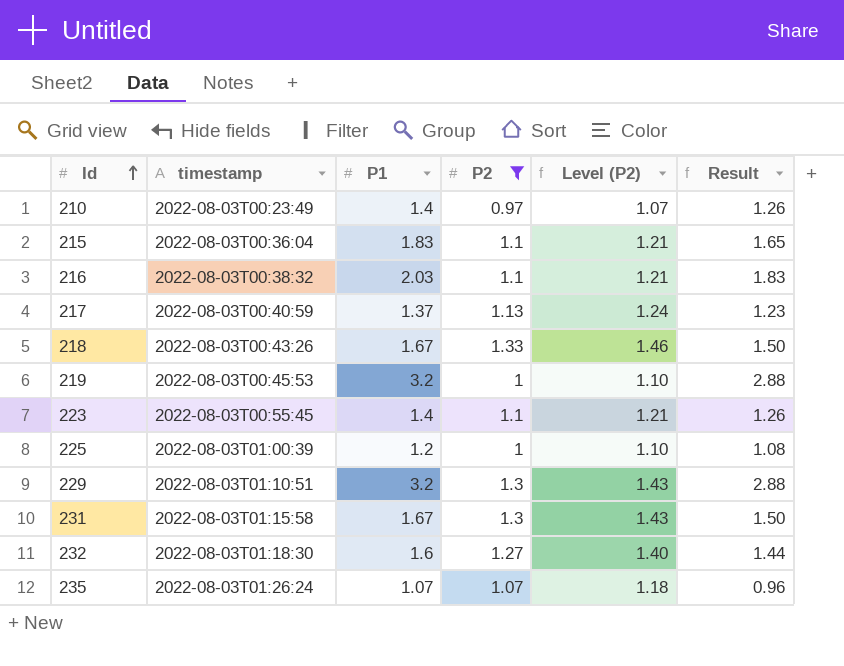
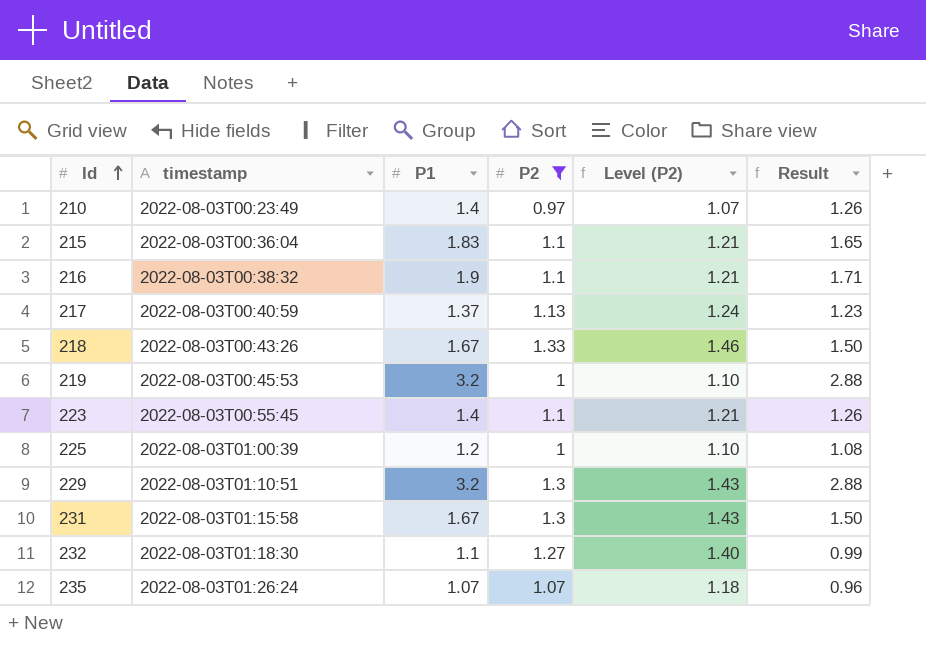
216 | P1: 2.03 -> 1.9
216 | Result: 1.83 -> 1.71
232 | P1: 1.6 -> 1.1
232 | Result: 1.44 -> 0.99

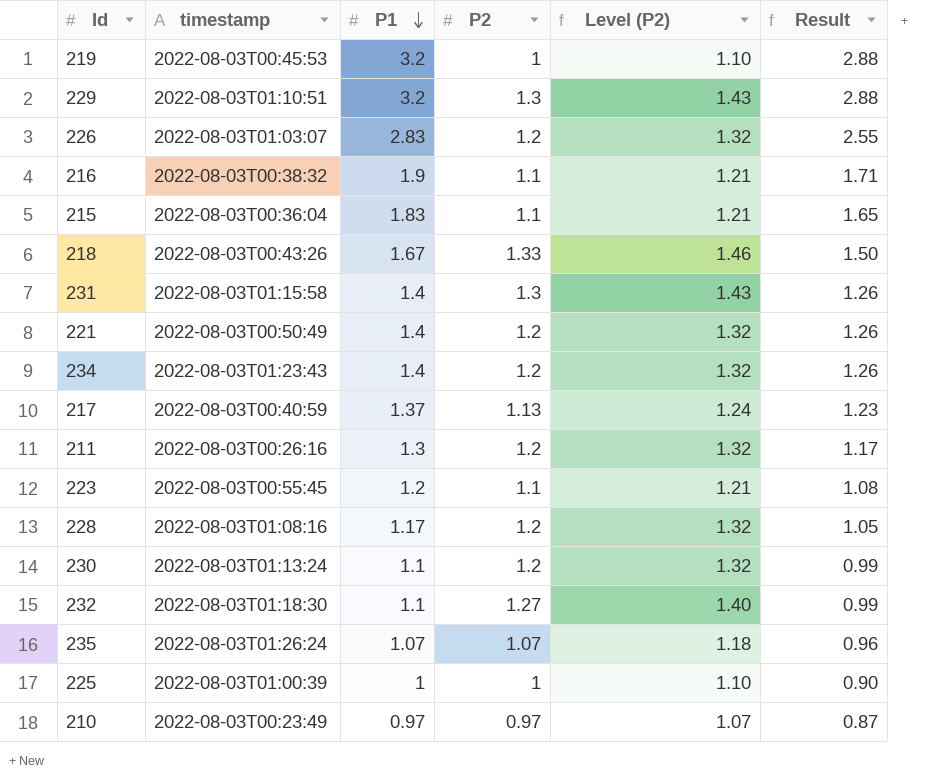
filter: P2 != 1.2 -> none
row order: Id ascending -> P1 descending
231 | P1: 1.67 -> 1.4
231 | Result: 1.50 -> 1.26
223 | P1: 1.4 -> 1.2
223 | Result: 1.26 -> 1.08
225 | P1: 1.2 -> 1
225 | Result: 1.08 -> 0.90
210 | P1: 1.4 -> 0.97
210 | Result: 1.26 -> 0.87

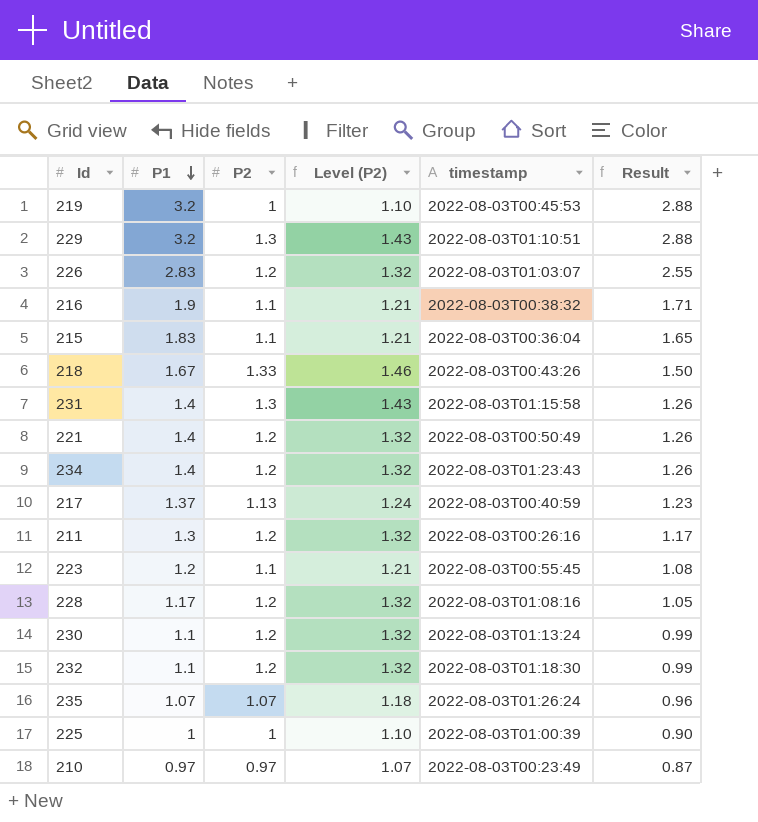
column timestamp | position: 2 -> 5
232 | P2: 1.27 -> 1.2
232 | Level (P2): 1.40 -> 1.32

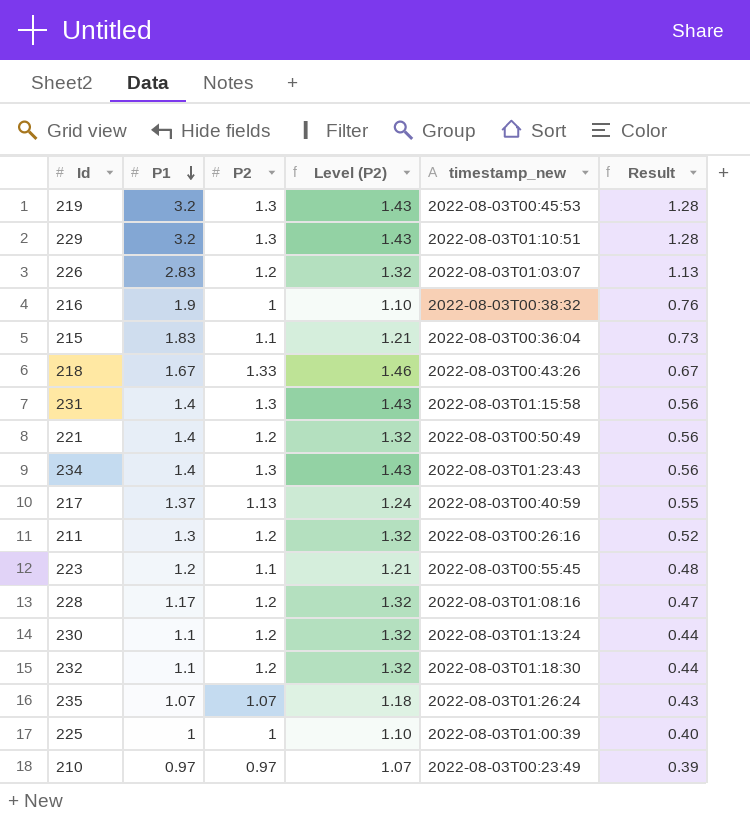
column name: timestamp -> timestamp_new
column Result | formula: [P1] * 0.9 -> [P1] * 0.4
219 | P2: 1 -> 1.3
219 | Level (P2): 1.10 -> 1.43
216 | P2: 1.1 -> 1
216 | Level (P2): 1.21 -> 1.10
234 | P2: 1.2 -> 1.3
234 | Level (P2): 1.32 -> 1.43

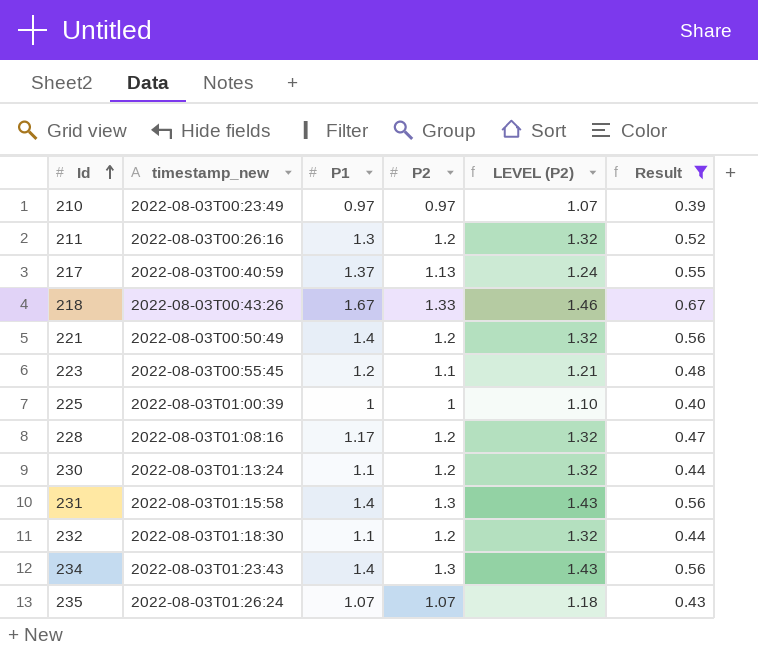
filter: none -> Result <= 0.67
row order: P1 descending -> Id ascending
column timestamp_new | position: 5 -> 2
column name: Level (P2) -> LEVEL (P2)

